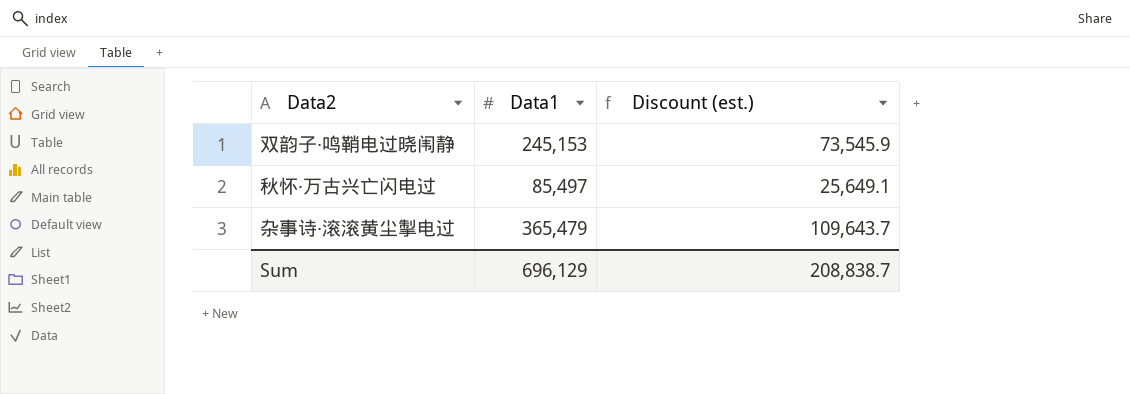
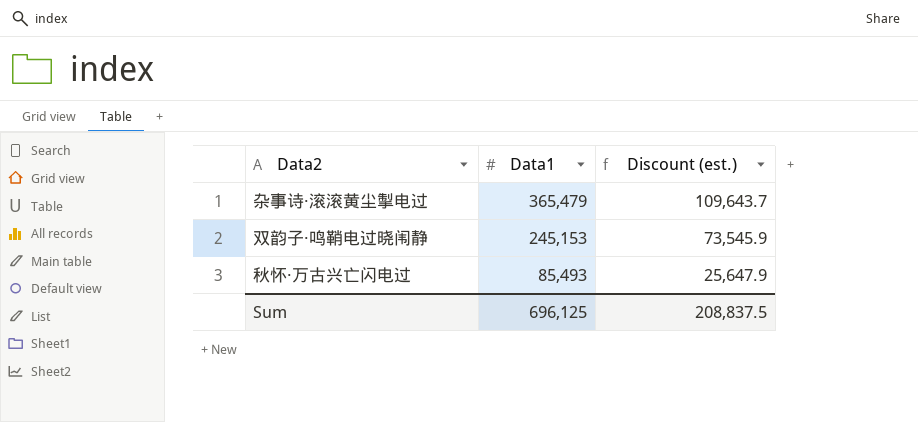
row order: none -> Data1 descending
秋怀·万古兴亡闪电过 | Data1: 85,497 -> 85,493
秋怀·万古兴亡闪电过 | Discount (est.): 25,649.1 -> 25,647.9
Sum | Data1: 696,129 -> 696,125
Sum | Discount (est.): 208,838.7 -> 208,837.5

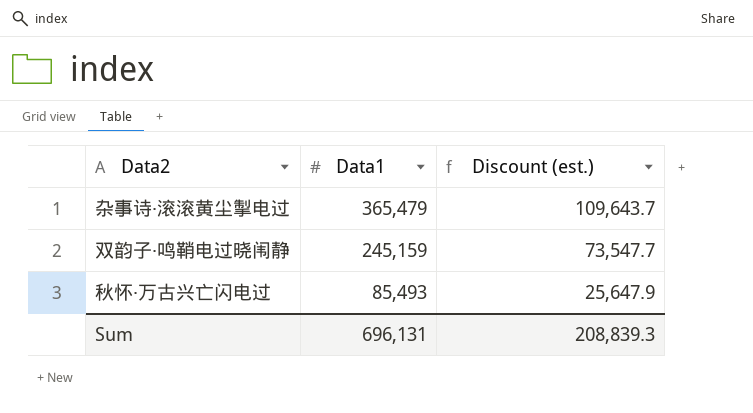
双韵子·鸣鞘电过晓闱静 | Data1: 245,153 -> 245,159
双韵子·鸣鞘电过晓闱静 | Discount (est.): 73,545.9 -> 73,547.7
Sum | Data1: 696,125 -> 696,131
Sum | Discount (est.): 208,837.5 -> 208,839.3

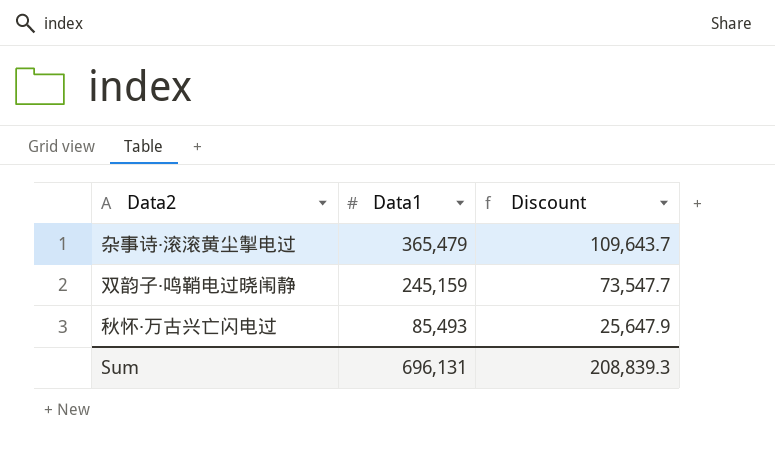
column name: Discount (est.) -> Discount

